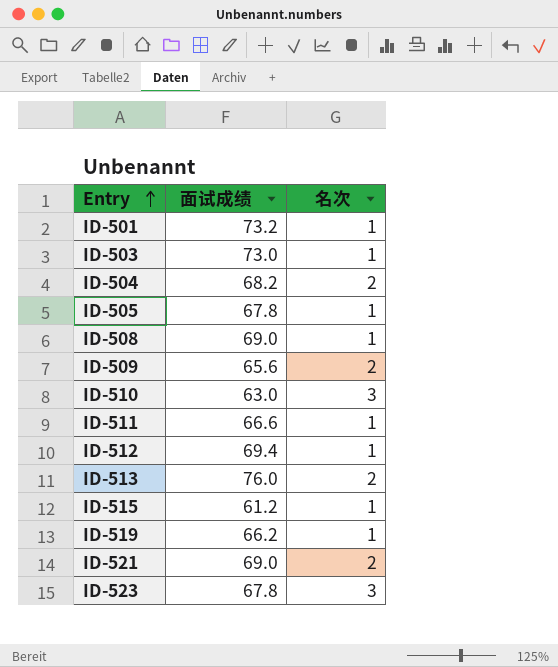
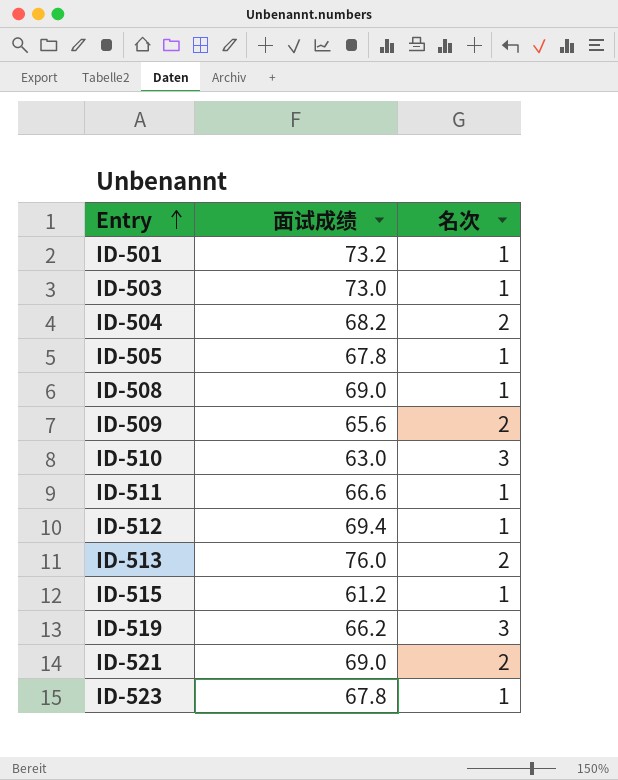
ID-519 | 名次: 1 -> 3
ID-523 | 名次: 3 -> 1

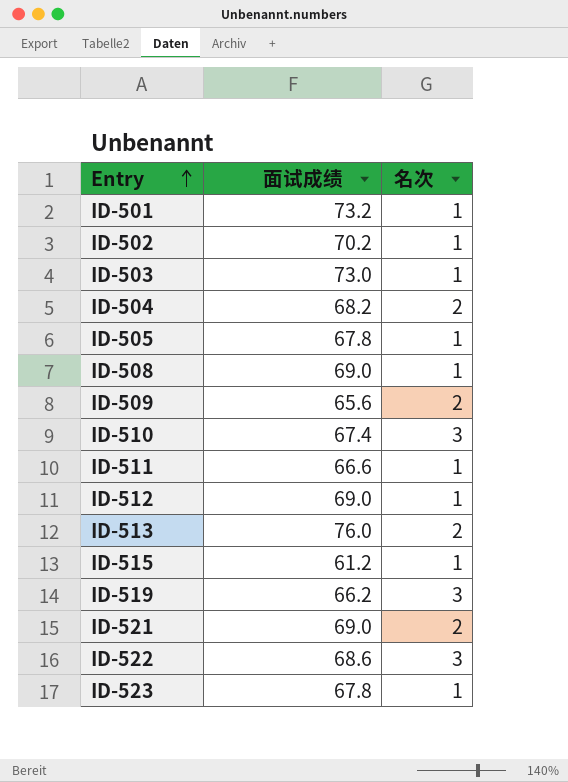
row ID-502: none -> 70.2 | 1
ID-510 | 面试成绩: 63.0 -> 67.4
ID-512 | 面试成绩: 69.4 -> 69.0
row ID-522: none -> 68.6 | 3

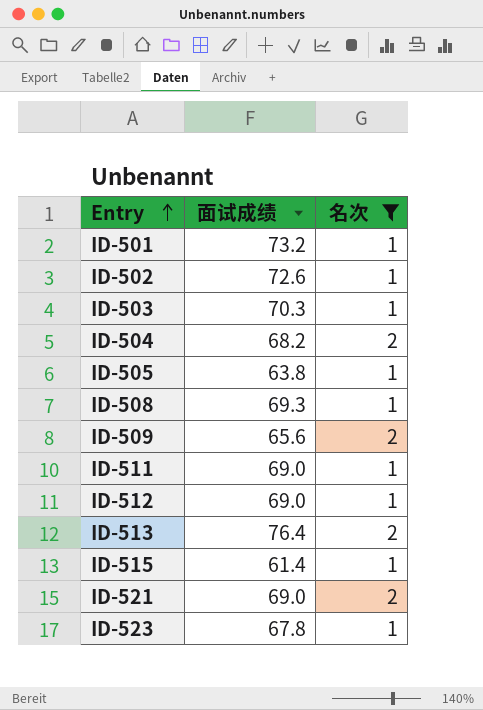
filter: none -> 名次 != 3
ID-502 | 面试成绩: 70.2 -> 72.6
ID-503 | 面试成绩: 73.0 -> 70.3
ID-505 | 面试成绩: 67.8 -> 63.8
ID-508 | 面试成绩: 69.0 -> 69.3
ID-511 | 面试成绩: 66.6 -> 69.0
ID-513 | 面试成绩: 76.0 -> 76.4
ID-515 | 面试成绩: 61.2 -> 61.4

